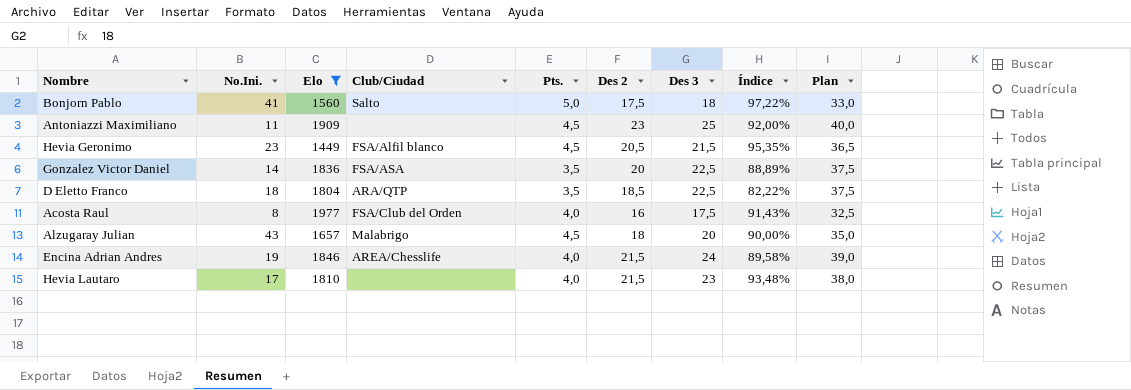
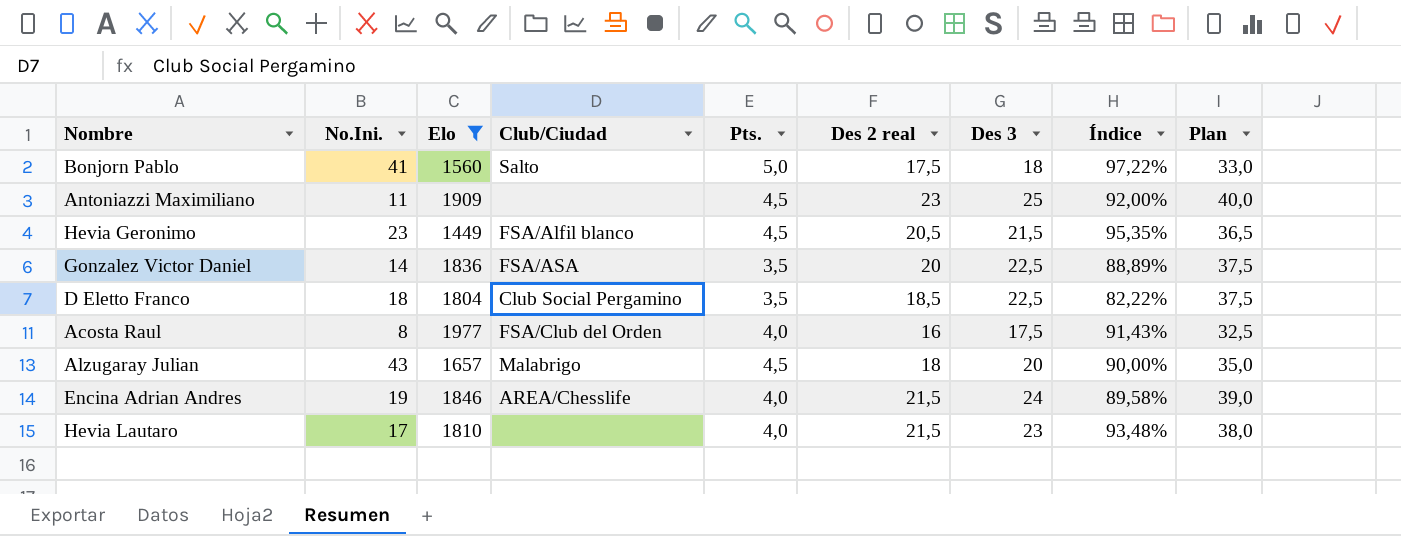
column name: Des 2 -> Des 2 real
D Eletto Franco | Club/Ciudad: ARA/QTP -> Club Social Pergamino

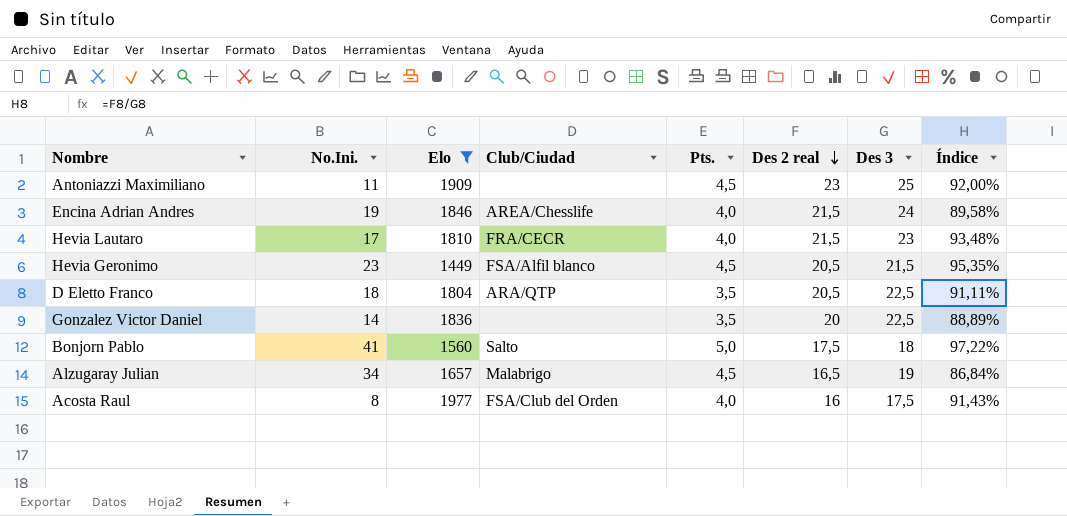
row order: none -> Des 2 real descending
column Plan | formula: [Des 3] + 15 -> none
Hevia Lautaro | Club/Ciudad: none -> FRA/CECR
D Eletto Franco | Club/Ciudad: Club Social Pergamino -> ARA/QTP
D Eletto Franco | Des 2 real: 18,5 -> 20,5
D Eletto Franco | Índice: 82,22% -> 91,11%
Gonzalez Victor Daniel | Club/Ciudad: FSA/ASA -> none
Alzugaray Julian | No.Ini.: 43 -> 34
Alzugaray Julian | Des 2 real: 18 -> 16,5
Alzugaray Julian | Des 3: 20 -> 19
Alzugaray Julian | Índice: 90,00% -> 86,84%

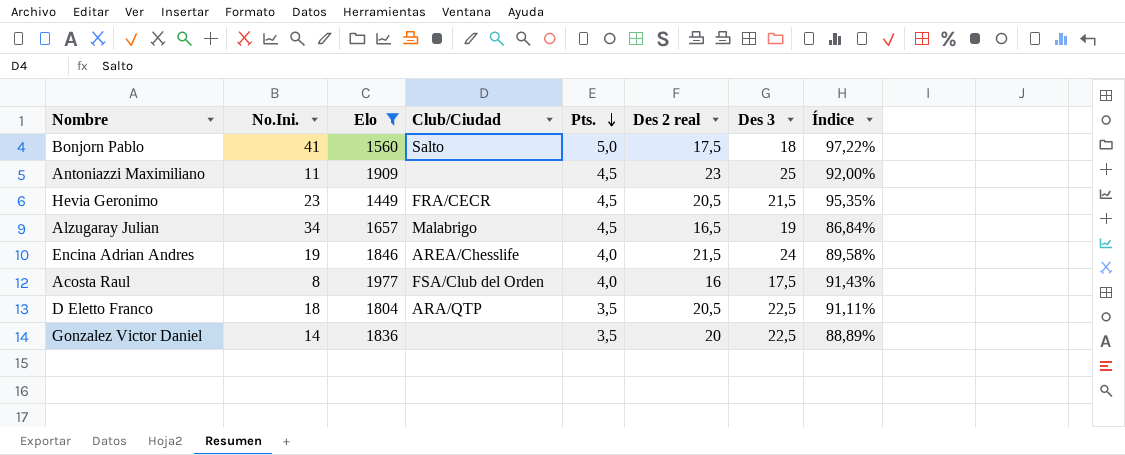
row order: Des 2 real descending -> Pts. descending
row Hevia Lautaro: 17 | 1810 | FRA/CECR | 4,0 | 21,5 | 23 | 93,48% -> none
Hevia Geronimo | Club/Ciudad: FSA/Alfil blanco -> FRA/CECR

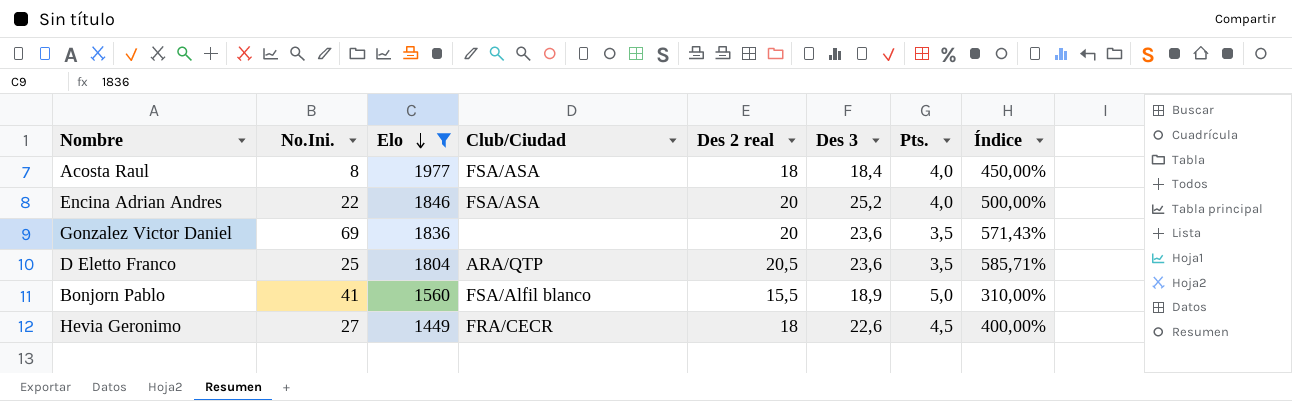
row order: Pts. descending -> Elo descending
column Pts. | position: 5 -> 7
column Índice | formula: [Des 2 real] / [Des 3] -> [Des 2 real] / [Pts.]
row Antoniazzi Maximiliano: 11 | 1909 | none | 4,5 | 23 | 25 | 92,00% -> none
row Alzugaray Julian: 34 | 1657 | Malabrigo | 4,5 | 16,5 | 19 | 86,84% -> none
Acosta Raul | Club/Ciudad: FSA/Club del Orden -> FSA/ASA
Acosta Raul | Des 2 real: 16 -> 18
Acosta Raul | Des 3: 17,5 -> 18,4
Encina Adrian Andres | No.Ini.: 19 -> 22
Encina Adrian Andres | Club/Ciudad: AREA/Chesslife -> FSA/ASA
Encina Adrian Andres | Des 2 real: 21,5 -> 20
Encina Adrian Andres | Des 3: 24 -> 25,2
Gonzalez Victor Daniel | No.Ini.: 14 -> 69
Gonzalez Victor Daniel | Des 3: 22,5 -> 23,6
D Eletto Franco | No.Ini.: 18 -> 25
D Eletto Franco | Des 3: 22,5 -> 23,6
Bonjorn Pablo | Club/Ciudad: Salto -> FSA/Alfil blanco
Bonjorn Pablo | Des 2 real: 17,5 -> 15,5
Bonjorn Pablo | Des 3: 18 -> 18,9
Hevia Geronimo | No.Ini.: 23 -> 27
Hevia Geronimo | Des 2 real: 20,5 -> 18
Hevia Geronimo | Des 3: 21,5 -> 22,6

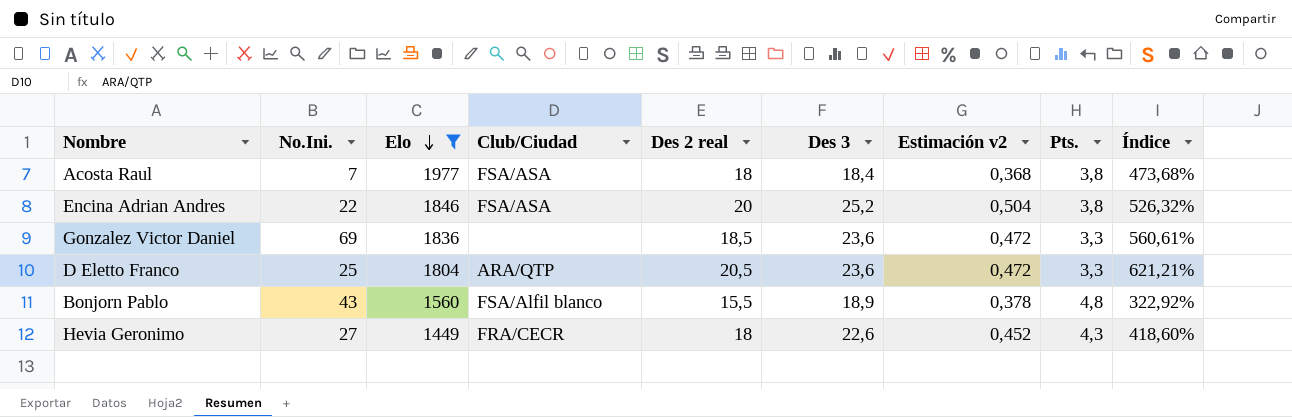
column Estimación v2 | formula: none -> [Des 3] * 0,02
Acosta Raul | No.Ini.: 8 -> 7
Acosta Raul | Pts.: 4,0 -> 3,8
Acosta Raul | Índice: 450,00% -> 473,68%
Encina Adrian Andres | Pts.: 4,0 -> 3,8
Encina Adrian Andres | Índice: 500,00% -> 526,32%
Gonzalez Victor Daniel | Des 2 real: 20 -> 18,5
Gonzalez Victor Daniel | Pts.: 3,5 -> 3,3
Gonzalez Victor Daniel | Índice: 571,43% -> 560,61%
D Eletto Franco | Pts.: 3,5 -> 3,3
D Eletto Franco | Índice: 585,71% -> 621,21%
Bonjorn Pablo | No.Ini.: 41 -> 43
Bonjorn Pablo | Pts.: 5,0 -> 4,8
Bonjorn Pablo | Índice: 310,00% -> 322,92%
Hevia Geronimo | Pts.: 4,5 -> 4,3
Hevia Geronimo | Índice: 400,00% -> 418,60%

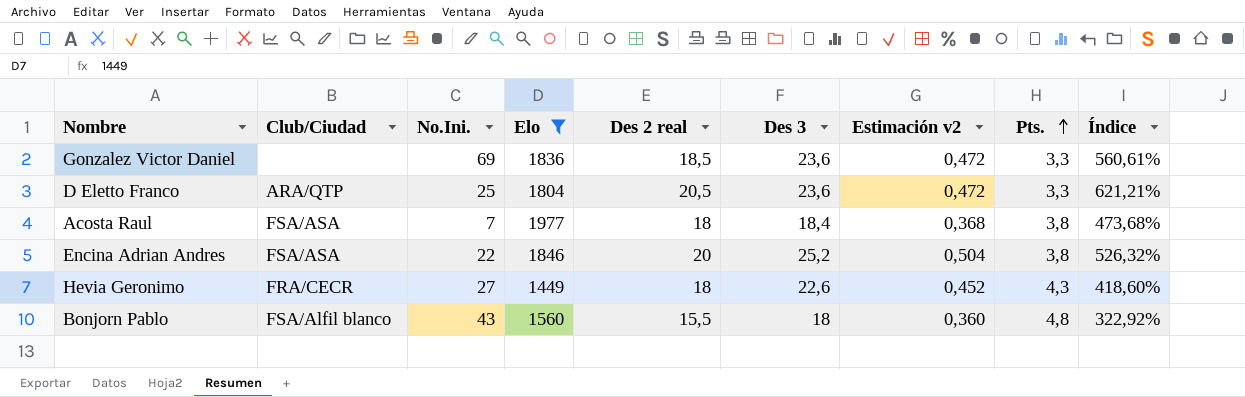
row order: Elo descending -> Pts. ascending
column Club/Ciudad | position: 4 -> 2
Bonjorn Pablo | Des 3: 18,9 -> 18
Bonjorn Pablo | Estimación v2: 0,378 -> 0,360

